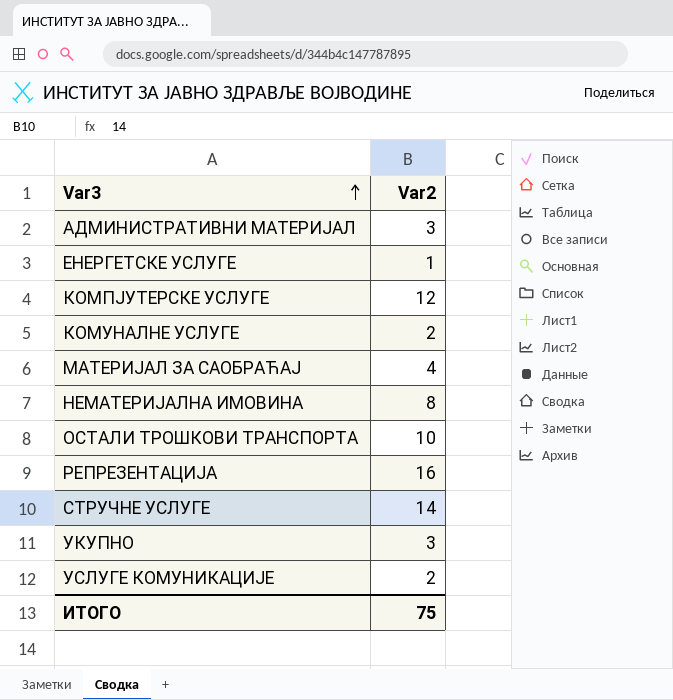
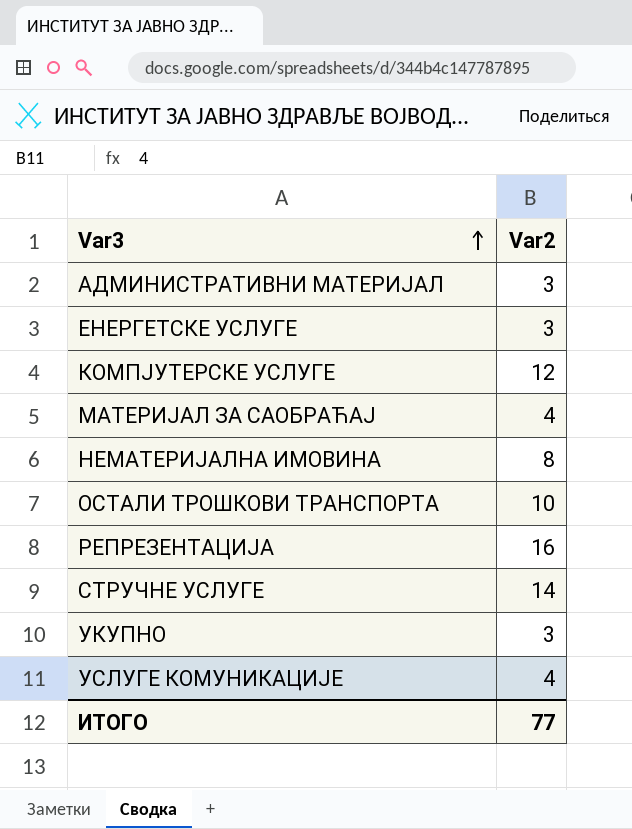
row КОМУНАЛНЕ УСЛУГЕ: 2 -> none
ЕНЕРГЕТСКЕ УСЛУГЕ | Var2: 1 -> 3
УСЛУГЕ КОМУНИКАЦИЈЕ | Var2: 2 -> 4
ИТОГО | Var2: 75 -> 77

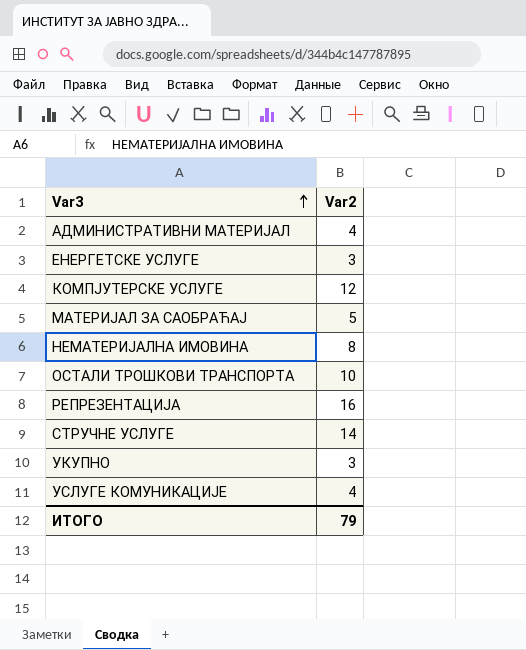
АДМИНИСТРАТИВНИ МАТЕРИЈАЛ | Var2: 3 -> 4
МАТЕРИЈАЛ ЗА САОБРАЋАЈ | Var2: 4 -> 5
ИТОГО | Var2: 77 -> 79

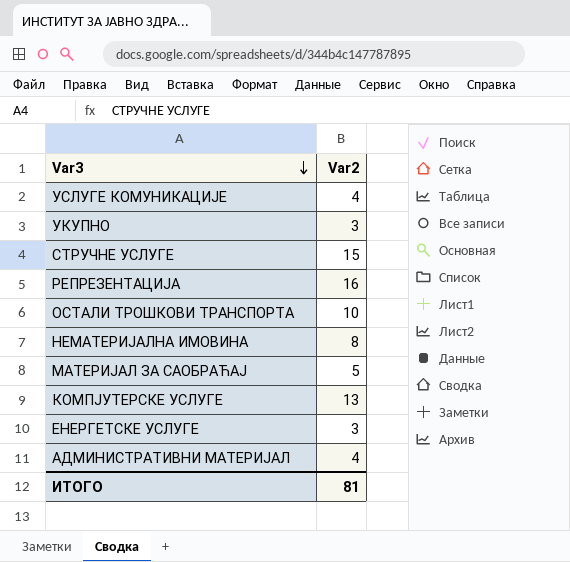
row order: Var3 ascending -> Var3 descending
СТРУЧНЕ УСЛУГЕ | Var2: 14 -> 15
КОМПЈУТЕРСКЕ УСЛУГЕ | Var2: 12 -> 13
ИТОГО | Var2: 79 -> 81

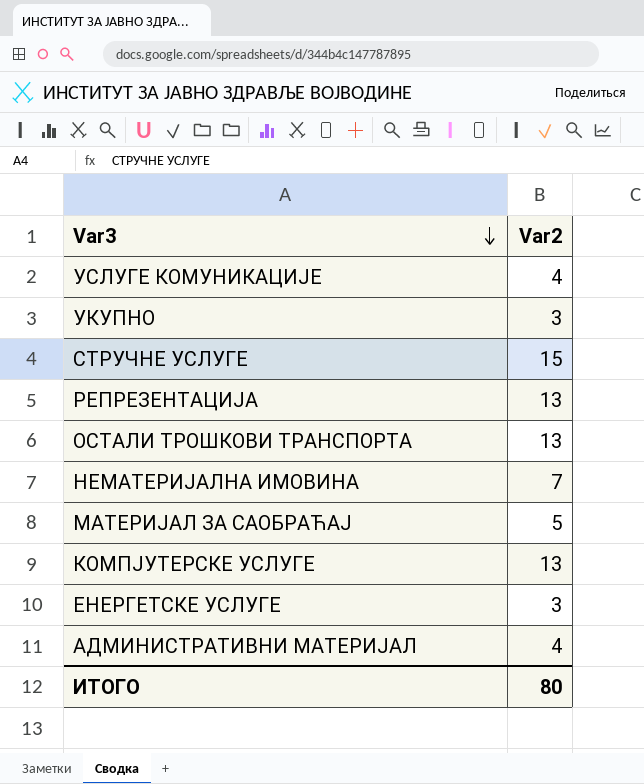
РЕПРЕЗЕНТАЦИЈА | Var2: 16 -> 13
ОСТАЛИ ТРОШКОВИ ТРАНСПОРТА | Var2: 10 -> 13
НЕМАТЕРИЈАЛНА ИМОВИНА | Var2: 8 -> 7
ИТОГО | Var2: 81 -> 80

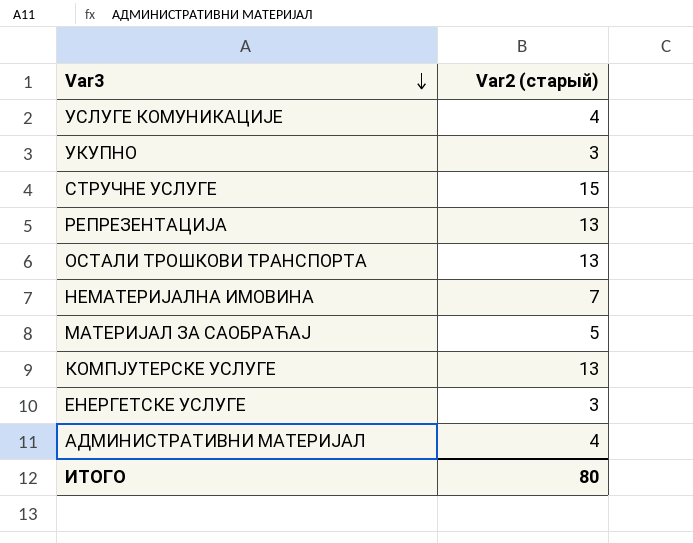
column name: Var2 -> Var2 (старый)

